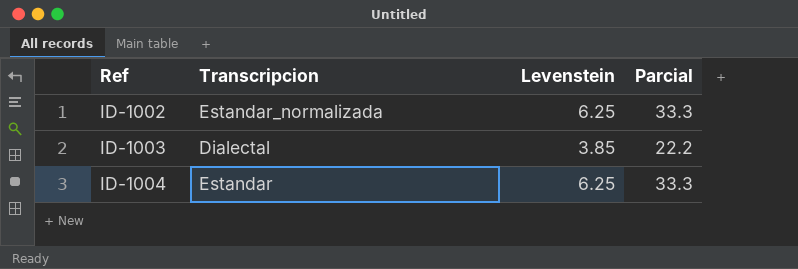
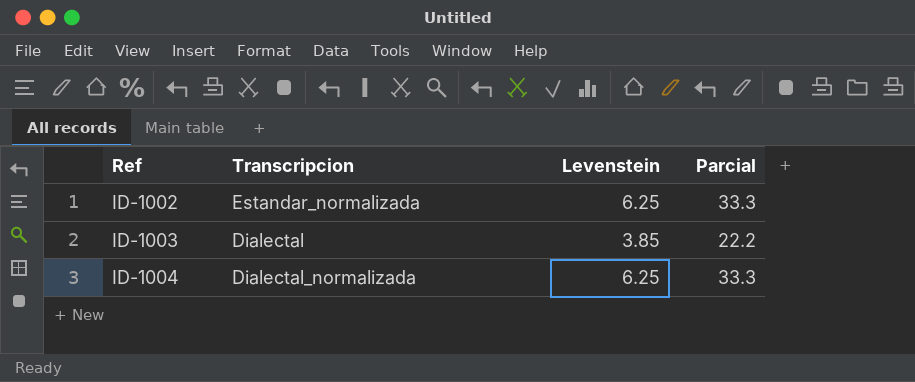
ID-1004 | Transcripcion: Estandar -> Dialectal_normalizada

